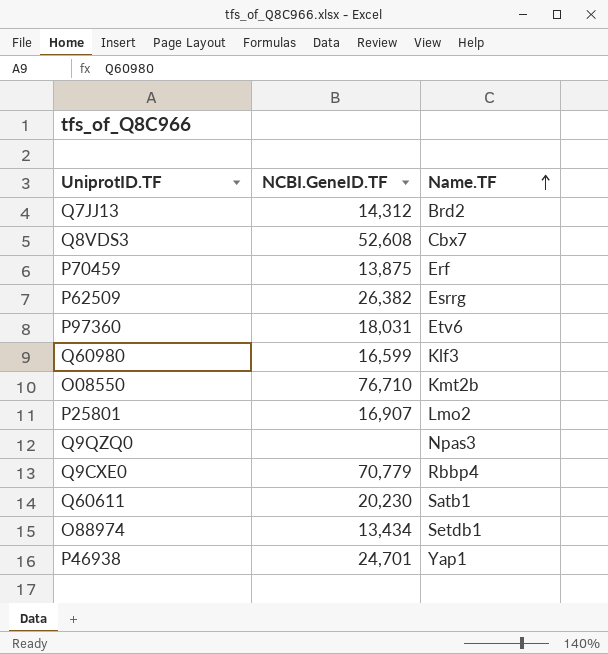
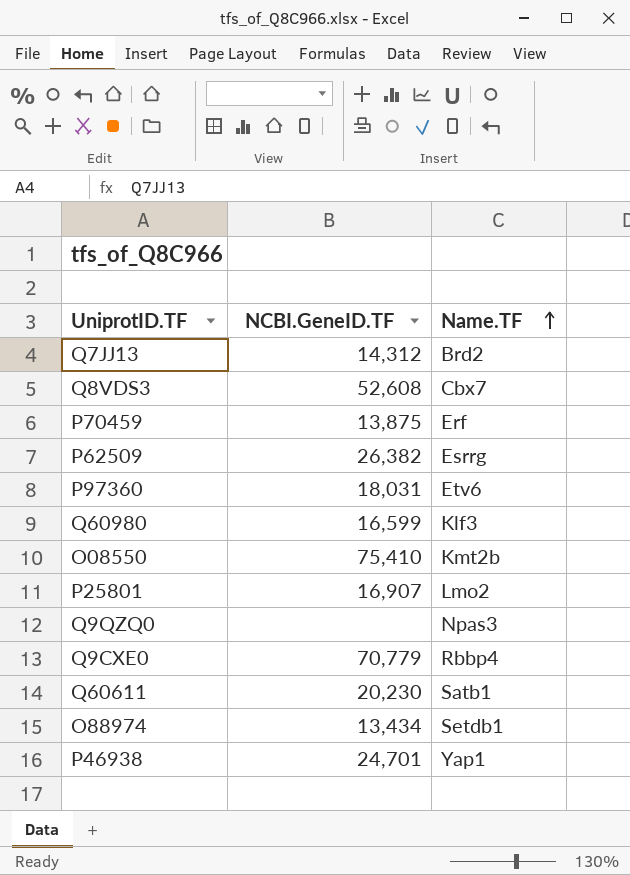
O08550 | NCBI.GeneID.TF: 76,710 -> 75,410

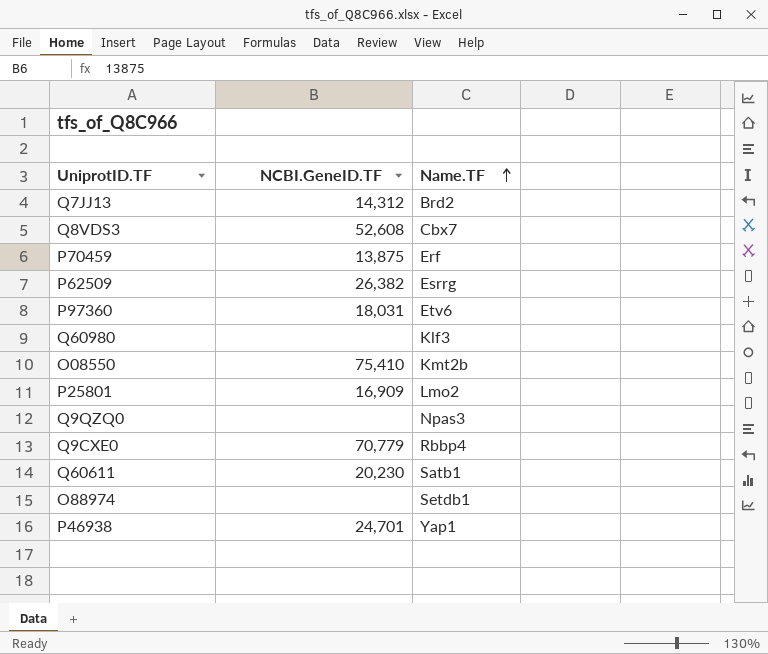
Q60980 | NCBI.GeneID.TF: 16,599 -> none
P25801 | NCBI.GeneID.TF: 16,907 -> 16,909
O88974 | NCBI.GeneID.TF: 13,434 -> none

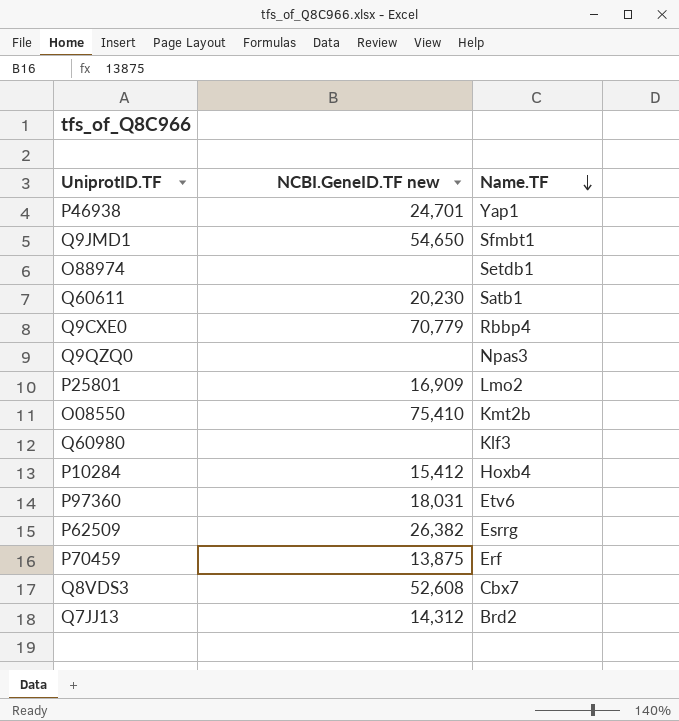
row order: Name.TF ascending -> Name.TF descending
column name: NCBI.GeneID.TF -> NCBI.GeneID.TF new
row Q9JMD1: none -> 54,650 | Sfmbt1
row P10284: none -> 15,412 | Hoxb4

